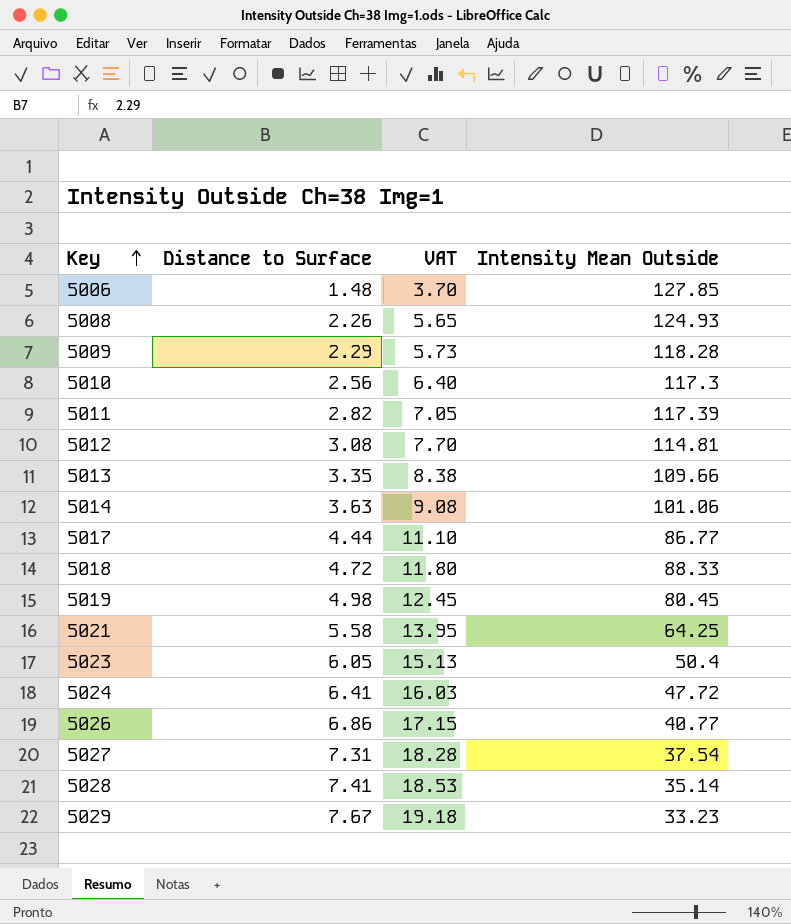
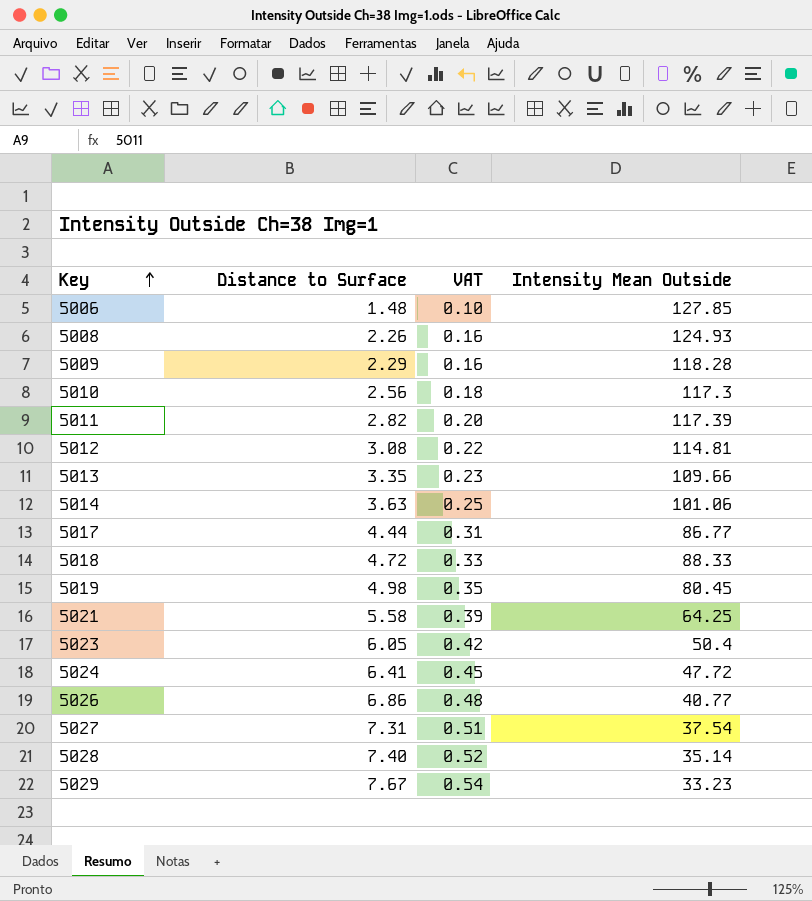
column VAT | formula: [Distance to Surface] * 2.5 -> [Distance to Surface] * 0.07
5028 | Distance to Surface: 7.41 -> 7.40

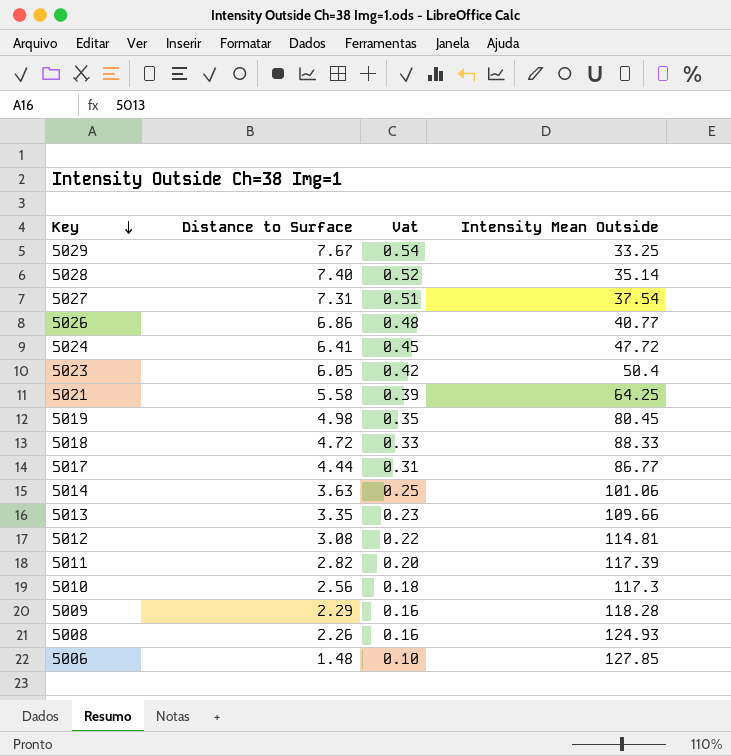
row order: Key ascending -> Key descending
column name: VAT -> Vat
5029 | Intensity Mean Outside: 33.23 -> 33.25

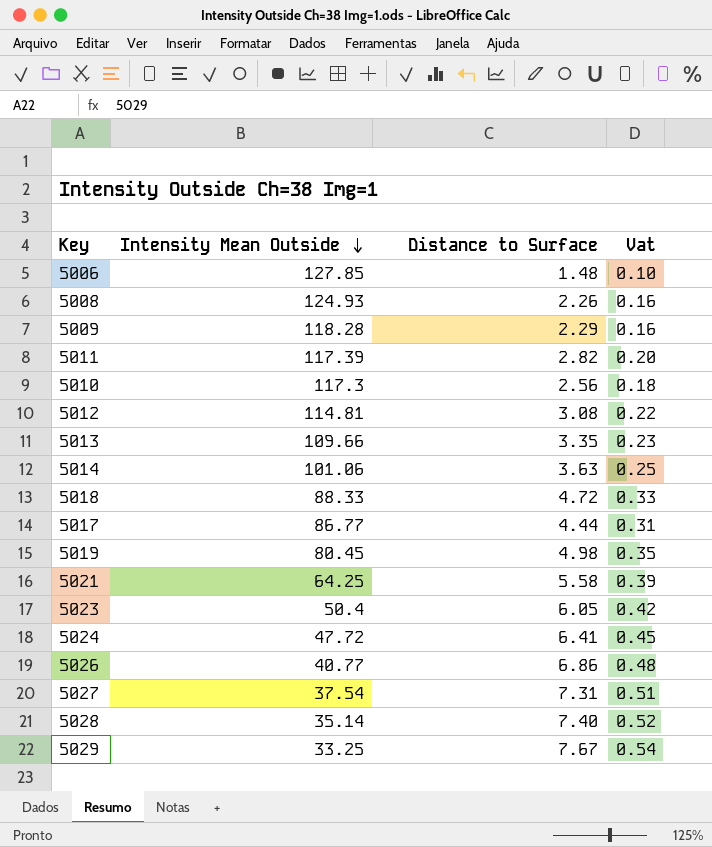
row order: Key descending -> Intensity Mean Outside descending
column Intensity Mean Outside | position: 4 -> 2

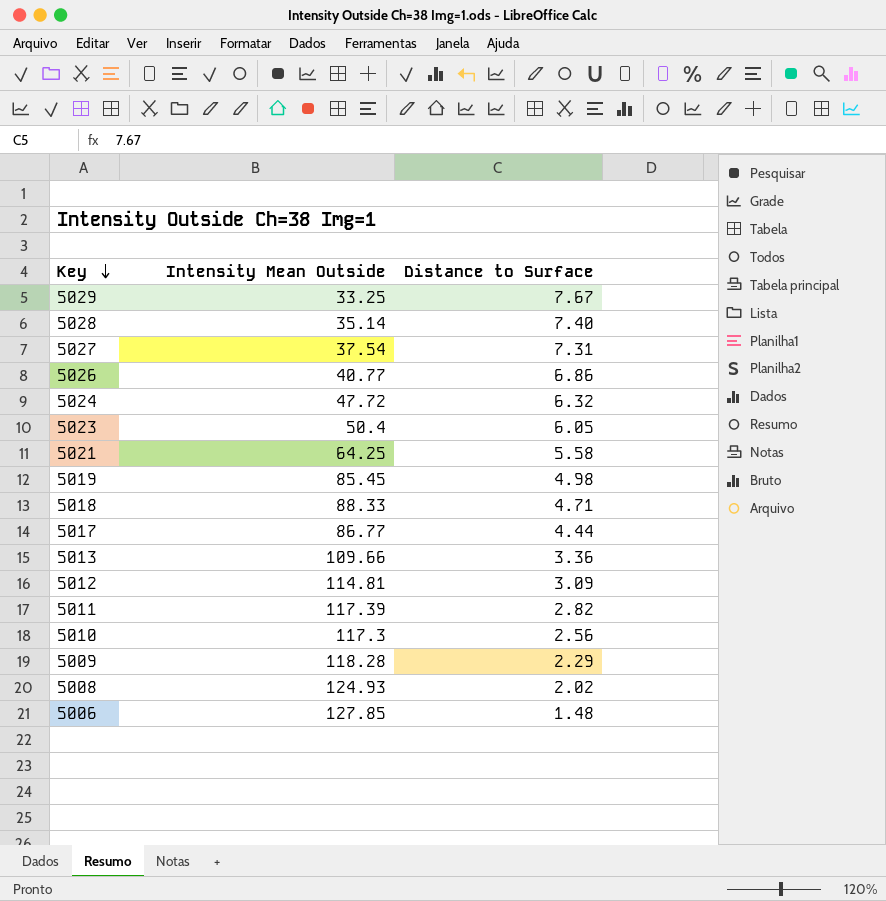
row order: Intensity Mean Outside descending -> Key descending
column Vat | formula: [Distance to Surface] * 0.07 -> none
row 5014: 101.06 | 3.63 | 0.25 -> none
5024 | Distance to Surface: 6.41 -> 6.32
5019 | Intensity Mean Outside: 80.45 -> 85.45
5018 | Distance to Surface: 4.72 -> 4.71
5013 | Distance to Surface: 3.35 -> 3.36
5012 | Distance to Surface: 3.08 -> 3.09
5008 | Distance to Surface: 2.26 -> 2.02

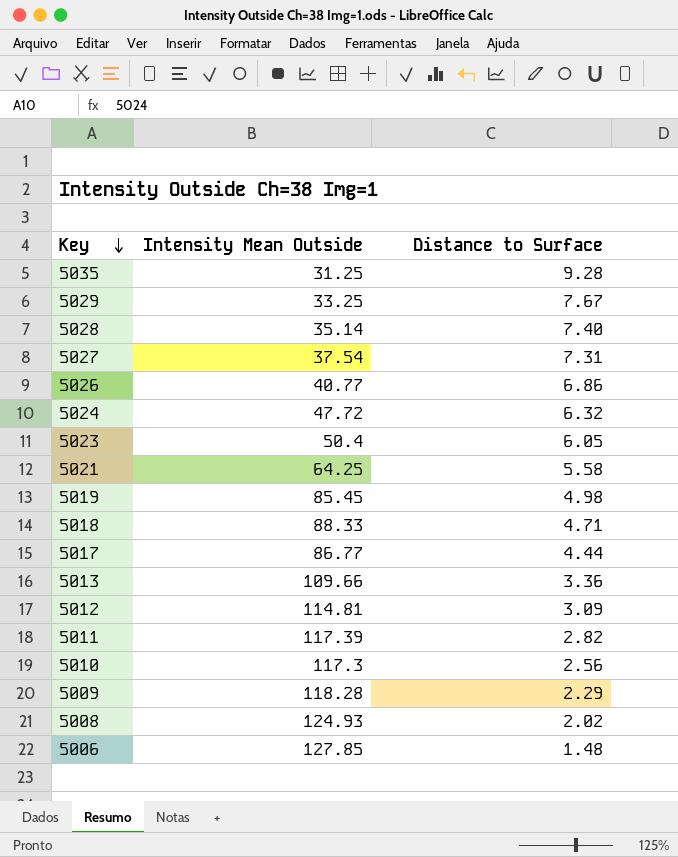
row 5035: none -> 31.25 | 9.28

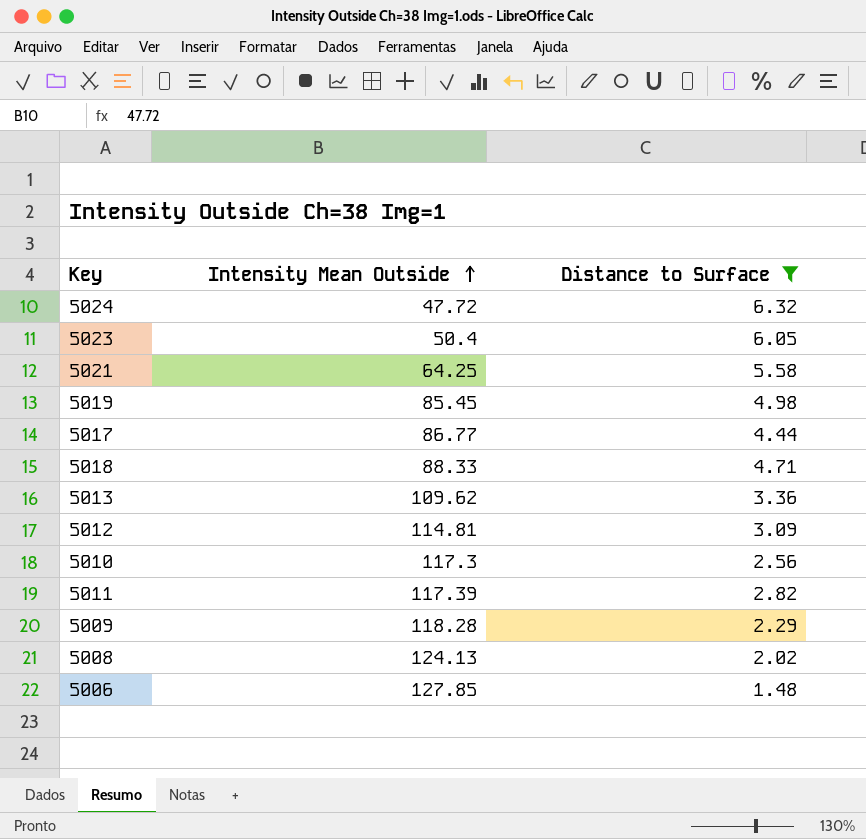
filter: none -> Distance to Surface <= 6.32
row order: Key descending -> Intensity Mean Outside ascending
5013 | Intensity Mean Outside: 109.66 -> 109.62
5008 | Intensity Mean Outside: 124.93 -> 124.13

